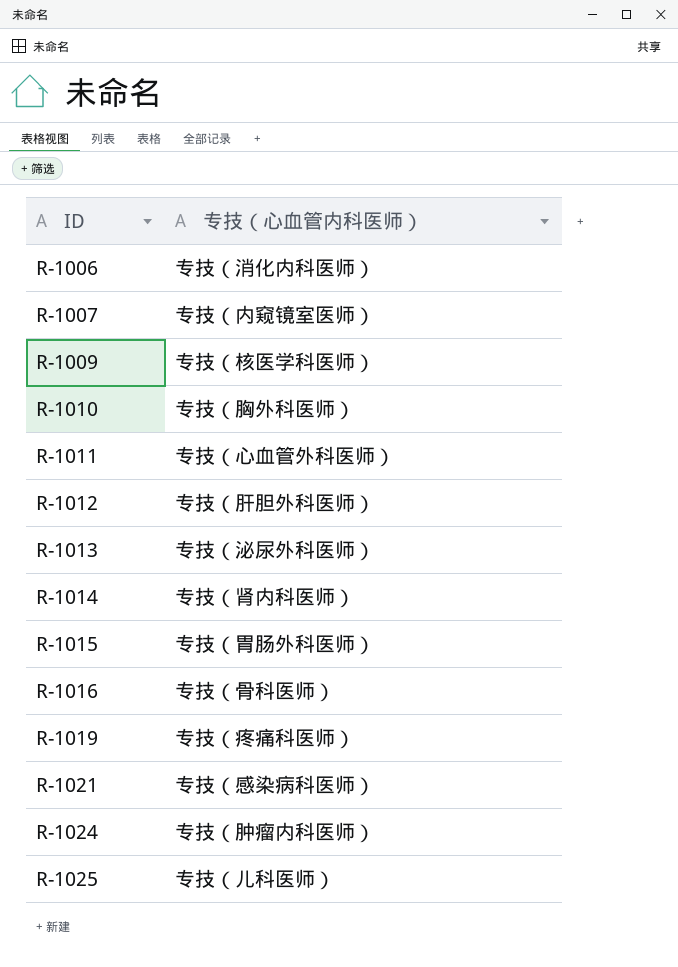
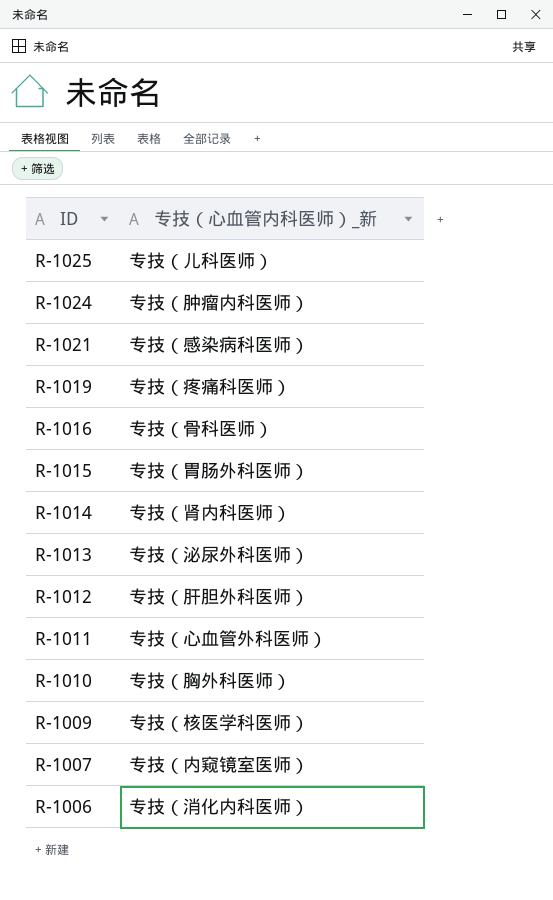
row order: ID ascending -> ID descending
column name: 专技（心血管内科医师） -> 专技（心血管内科医师）_新

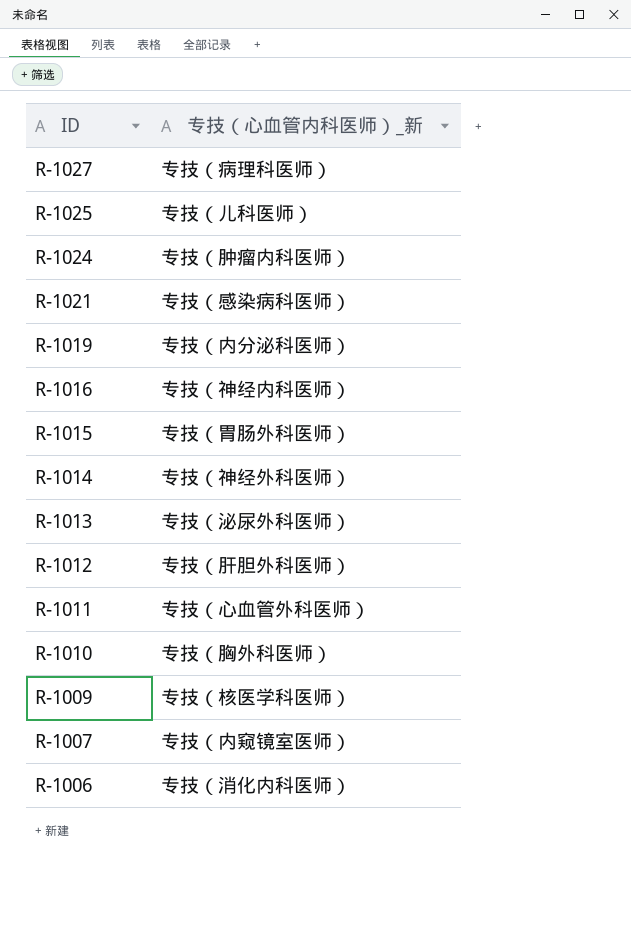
row R-1027: none -> 专技（病理科医师）
R-1019 | 专技（心血管内科医师）_新: 专技（疼痛科医师） -> 专技（内分泌科医师）
R-1016 | 专技（心血管内科医师）_新: 专技（骨科医师） -> 专技（神经内科医师）
R-1014 | 专技（心血管内科医师）_新: 专技（肾内科医师） -> 专技（神经外科医师）

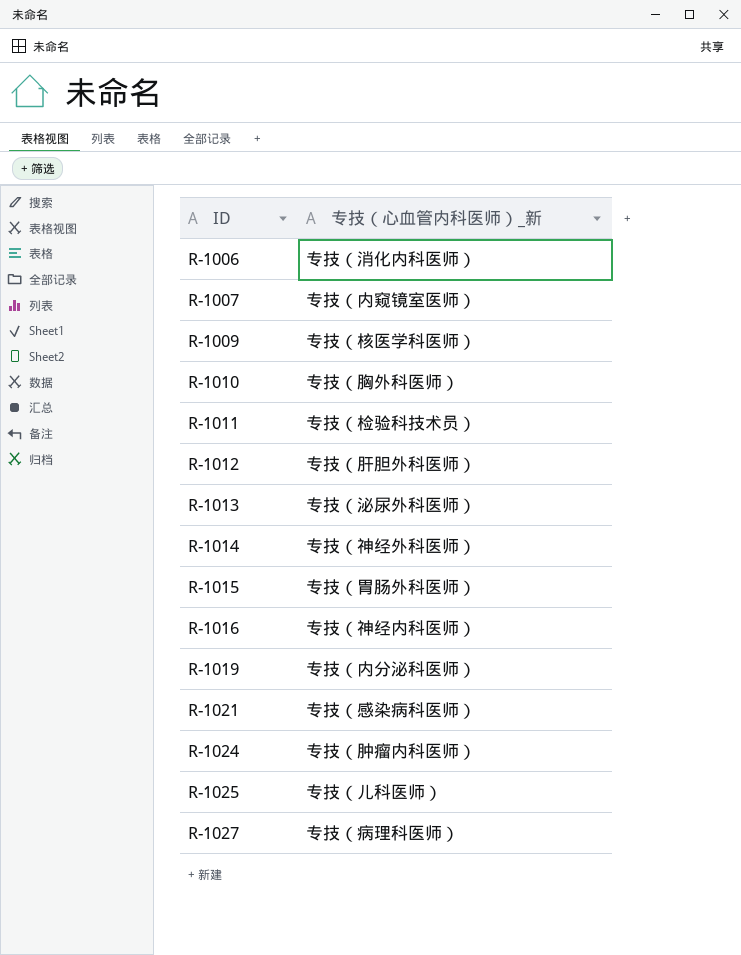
row order: ID descending -> ID ascending
R-1011 | 专技（心血管内科医师）_新: 专技（心血管外科医师） -> 专技（检验科技术员）

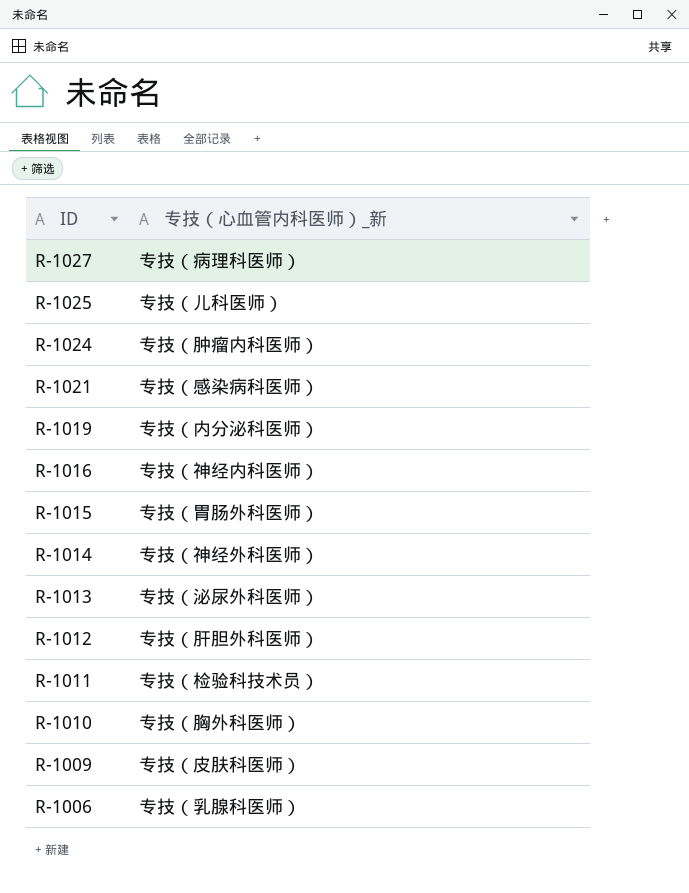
row order: ID ascending -> ID descending
row R-1007: 专技（内窥镜室医师） -> none
R-1009 | 专技（心血管内科医师）_新: 专技（核医学科医师） -> 专技（皮肤科医师）
R-1006 | 专技（心血管内科医师）_新: 专技（消化内科医师） -> 专技（乳腺科医师）

